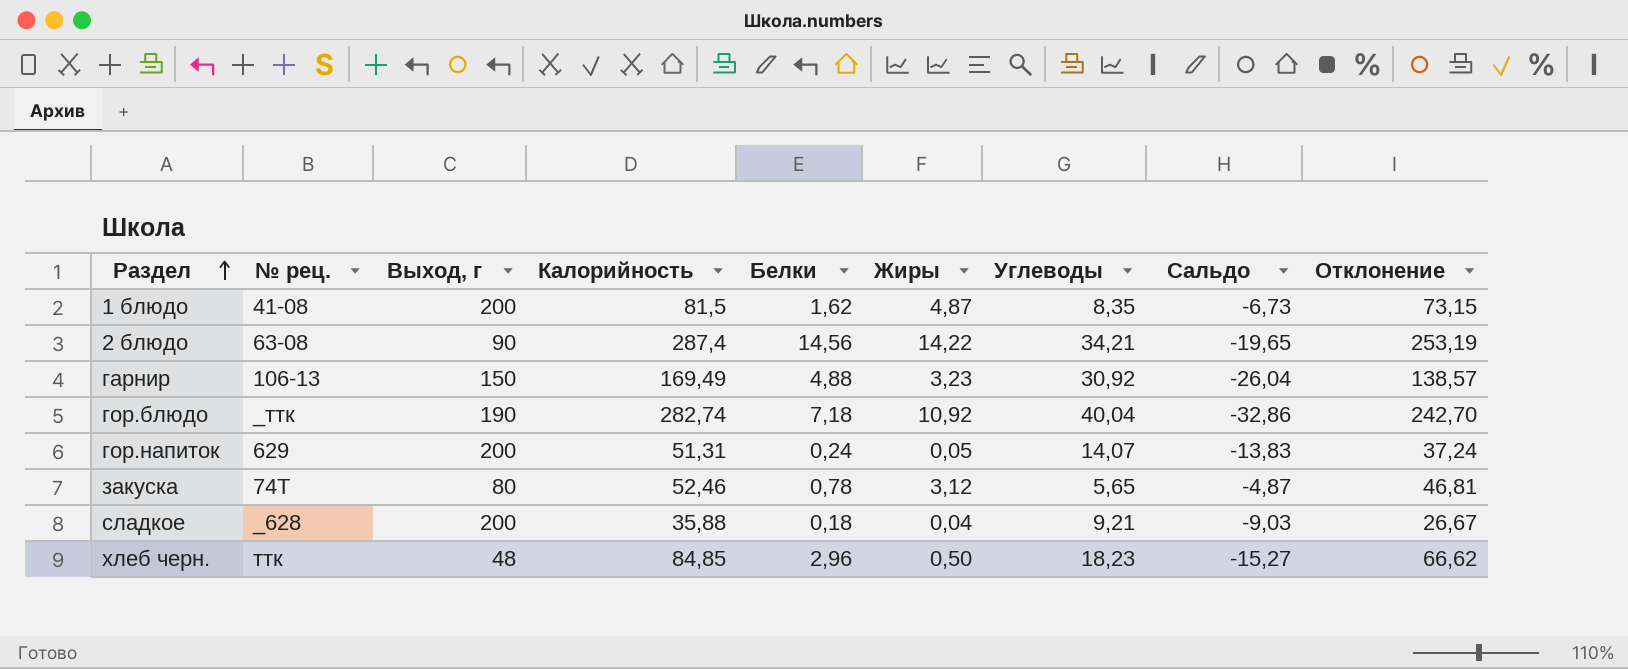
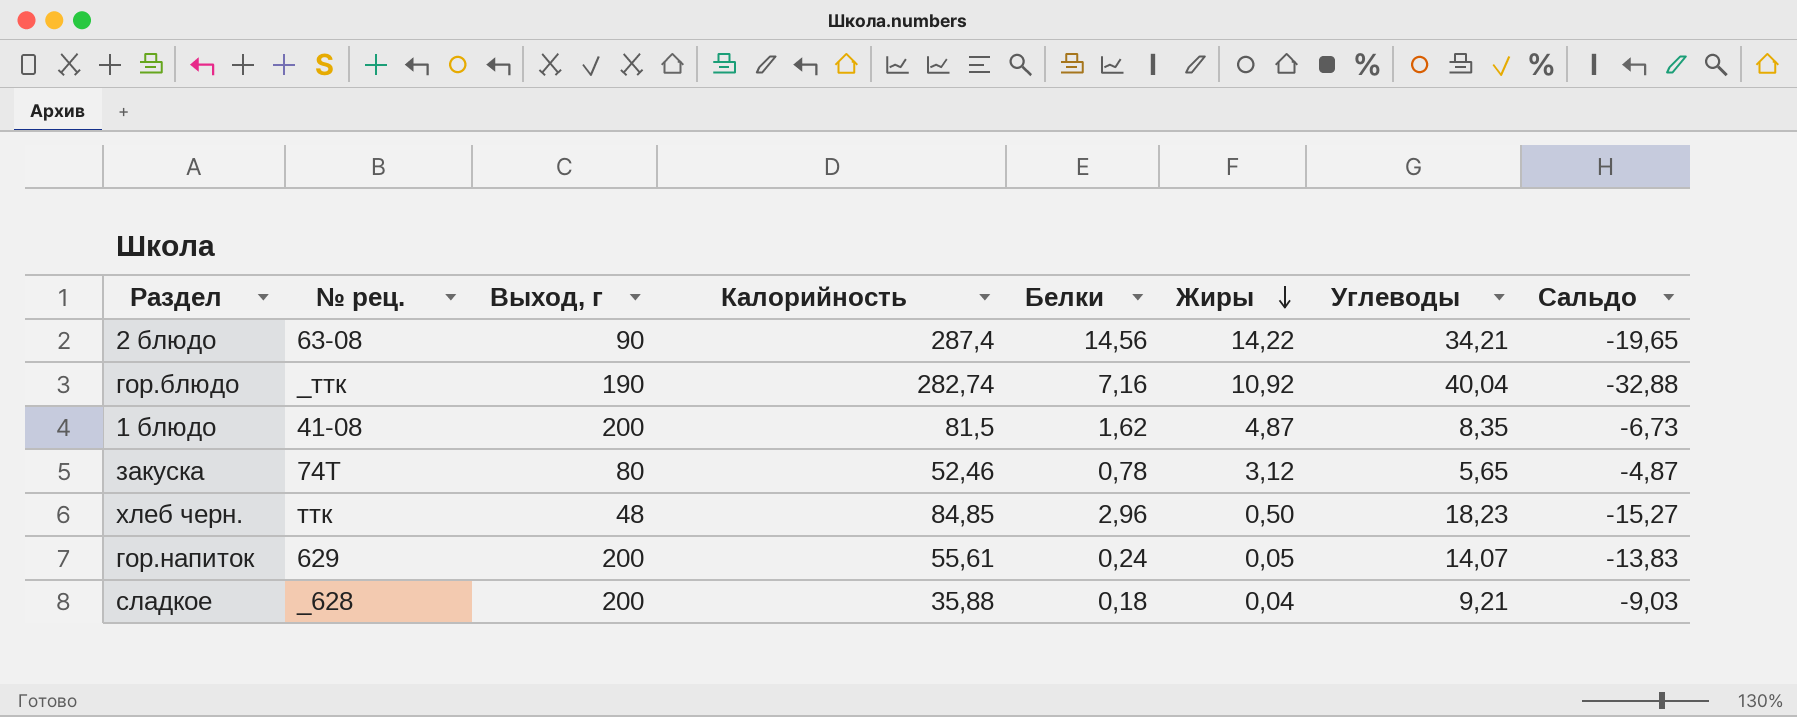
row order: Раздел ascending -> Жиры descending
column Отклонение | formula: [Калорийность] - [Углеводы] -> none
row гарнир: 106-13 | 150 | 169,49 | 4,88 | 3,23 | 30,92 | -26,04 | 138,57 -> none
гор.блюдо | Белки: 7,18 -> 7,16
гор.блюдо | Сальдо: -32,86 -> -32,88
гор.напиток | Калорийность: 51,31 -> 55,61

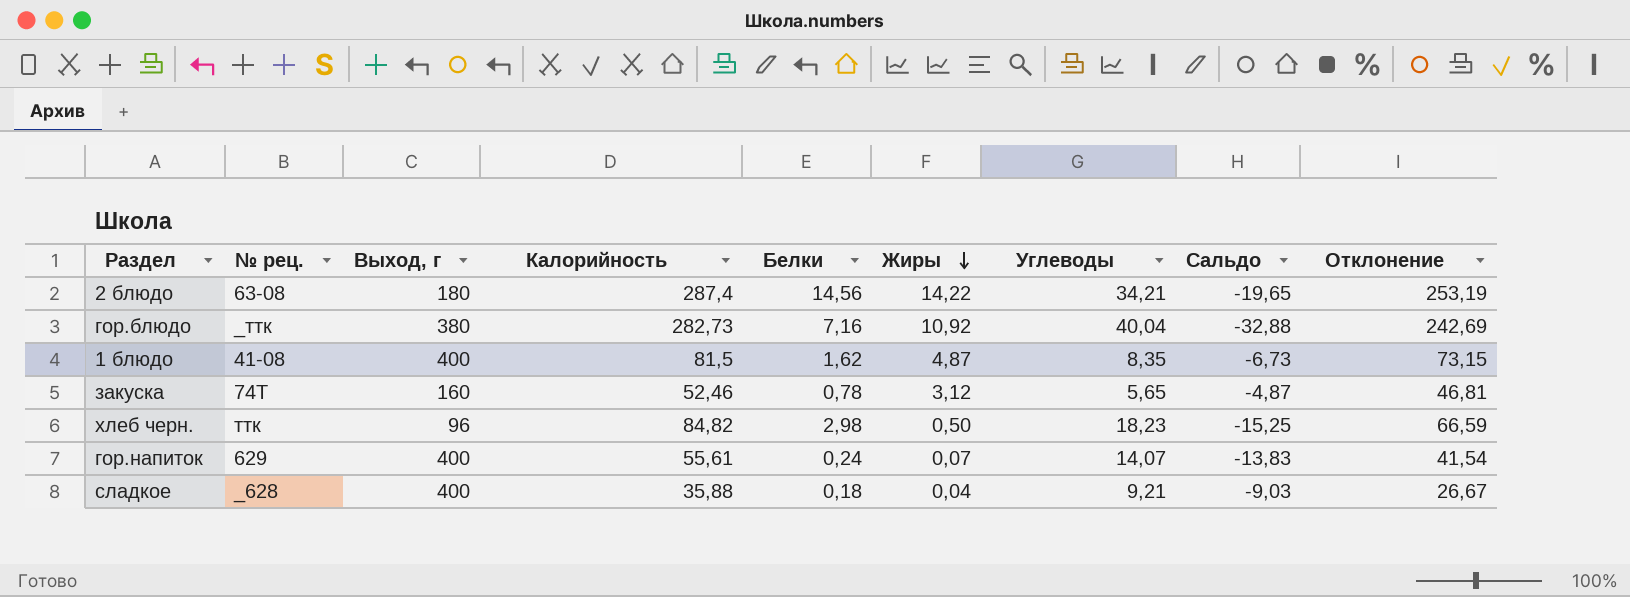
column Отклонение | formula: none -> [Калорийность] - [Углеводы]
2 блюдо | Выход, г: 90 -> 180
гор.блюдо | Выход, г: 190 -> 380
гор.блюдо | Калорийность: 282,74 -> 282,73
1 блюдо | Выход, г: 200 -> 400
закуска | Выход, г: 80 -> 160
хлеб черн. | Выход, г: 48 -> 96
хлеб черн. | Калорийность: 84,85 -> 84,82
хлеб черн. | Белки: 2,96 -> 2,98
хлеб черн. | Сальдо: -15,27 -> -15,25
гор.напиток | Выход, г: 200 -> 400
гор.напиток | Жиры: 0,05 -> 0,07
сладкое | Выход, г: 200 -> 400

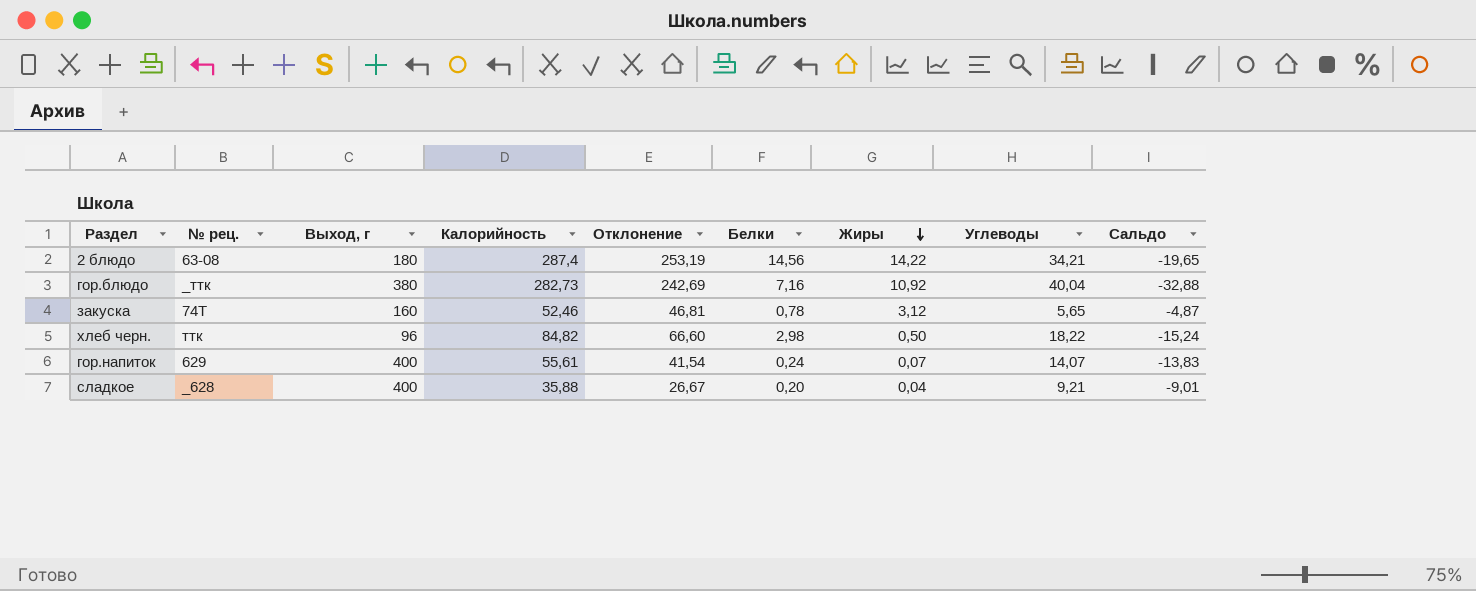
column Отклонение | position: 9 -> 5
row 1 блюдо: 41-08 | 400 | 81,5 | 1,62 | 4,87 | 8,35 | -6,73 | 73,15 -> none
хлеб черн. | Отклонение: 66,59 -> 66,60
хлеб черн. | Углеводы: 18,23 -> 18,22
хлеб черн. | Сальдо: -15,25 -> -15,24
сладкое | Белки: 0,18 -> 0,20
сладкое | Сальдо: -9,03 -> -9,01

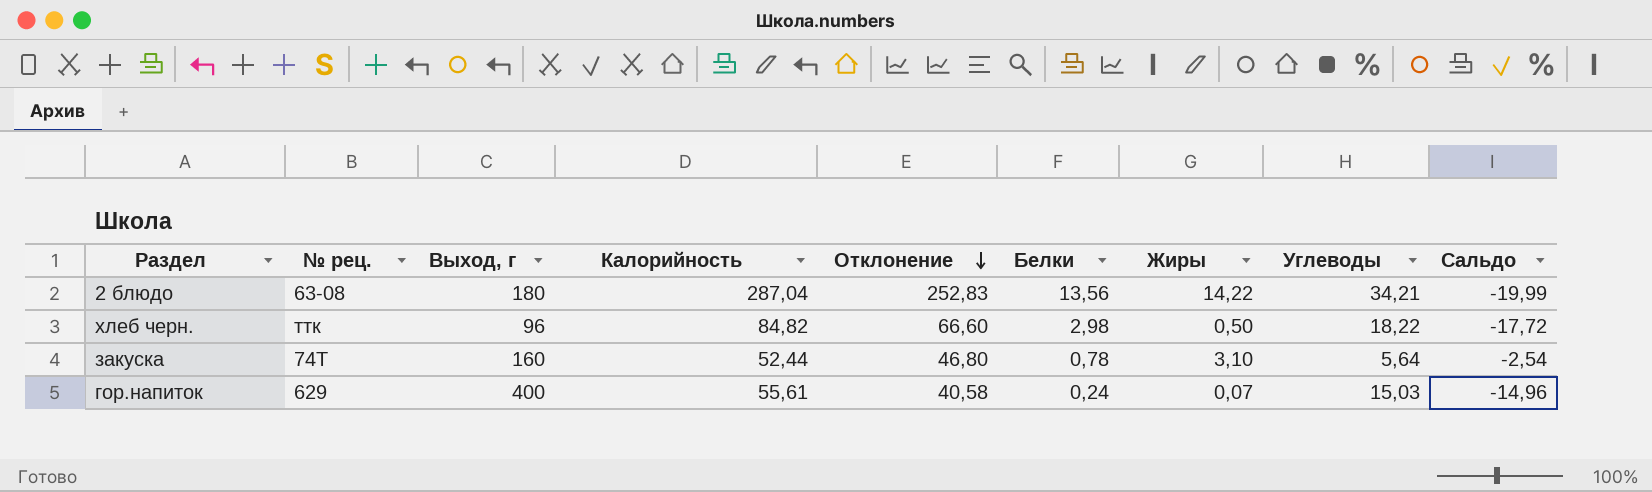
row order: Жиры descending -> Отклонение descending
column Сальдо | formula: [Белки] - [Углеводы] -> [Жиры] - [Углеводы]
row гор.блюдо: _ттк | 380 | 282,73 | 242,69 | 7,16 | 10,92 | 40,04 | -32,88 -> none
row сладкое: _628 | 400 | 35,88 | 26,67 | 0,20 | 0,04 | 9,21 | -9,01 -> none
2 блюдо | Калорийность: 287,4 -> 287,04
2 блюдо | Отклонение: 253,19 -> 252,83
2 блюдо | Белки: 14,56 -> 13,56
закуска | Калорийность: 52,46 -> 52,44
закуска | Отклонение: 46,81 -> 46,80
закуска | Жиры: 3,12 -> 3,10
закуска | Углеводы: 5,65 -> 5,64
гор.напиток | Отклонение: 41,54 -> 40,58
гор.напиток | Углеводы: 14,07 -> 15,03

